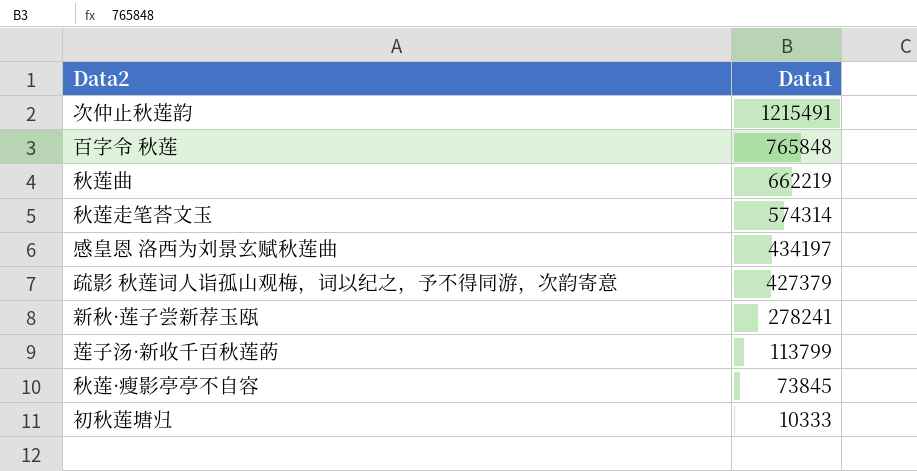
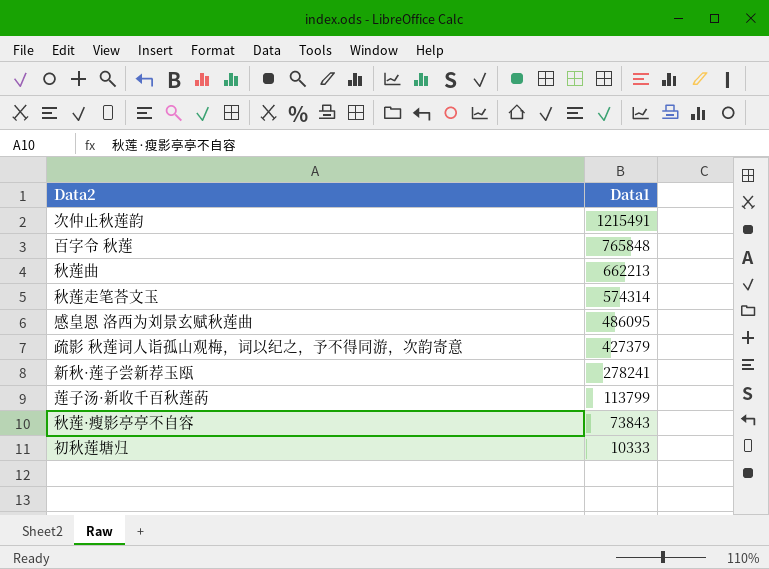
秋莲曲 | Data1: 662219 -> 662213
感皇恩 洛西为刘景玄赋秋莲曲 | Data1: 434197 -> 486095
秋莲·瘦影亭亭不自容 | Data1: 73845 -> 73843

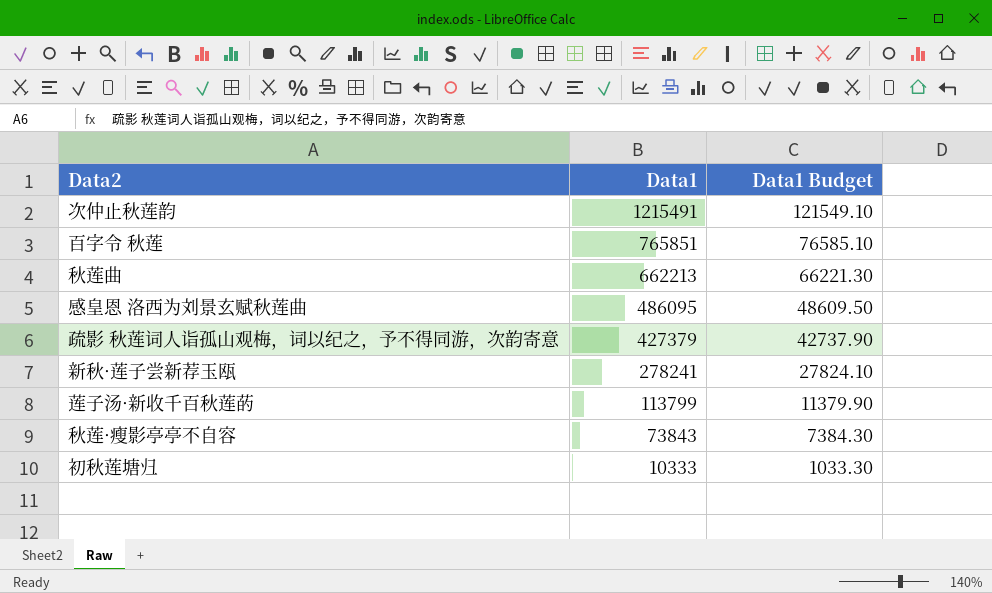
column Data1 Budget | formula: none -> [Data1] * 0.1
row 秋莲走笔荅文玉: 574314 -> none
百字令 秋莲 | Data1: 765848 -> 765851

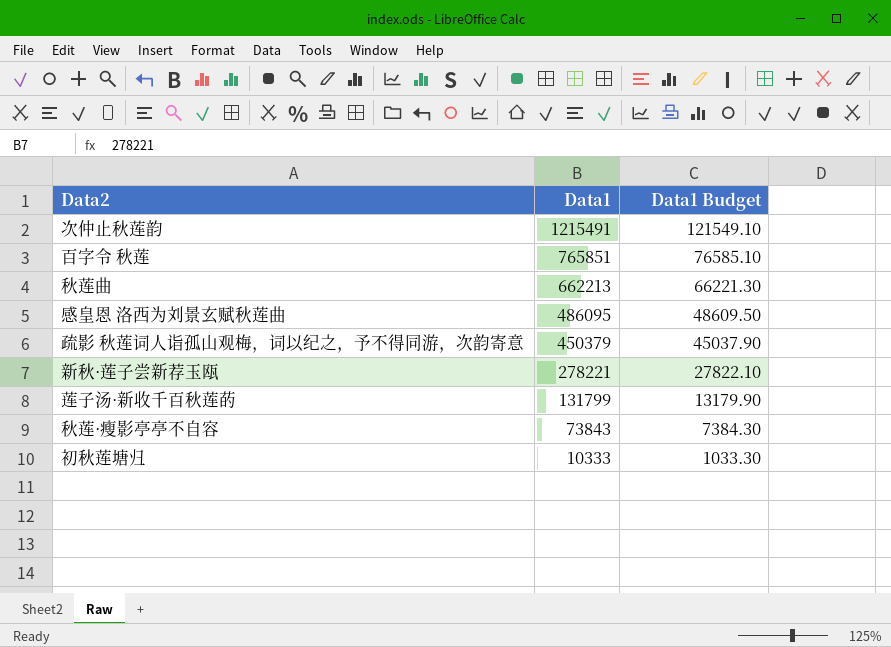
疏影 秋莲词人诣孤山观梅，词以纪之，予不得同游，次韵寄意 | Data1: 427379 -> 450379
疏影 秋莲词人诣孤山观梅，词以纪之，予不得同游，次韵寄意 | Data1 Budget: 42737.90 -> 45037.90
新秋·莲子尝新荐玉瓯 | Data1: 278241 -> 278221
新秋·莲子尝新荐玉瓯 | Data1 Budget: 27824.10 -> 27822.10
莲子汤·新收千百秋莲菂 | Data1: 113799 -> 131799
莲子汤·新收千百秋莲菂 | Data1 Budget: 11379.90 -> 13179.90

